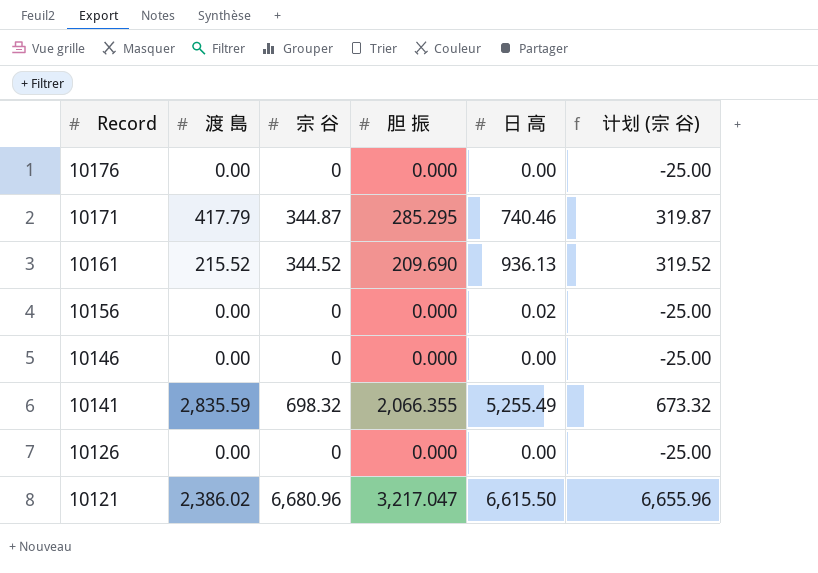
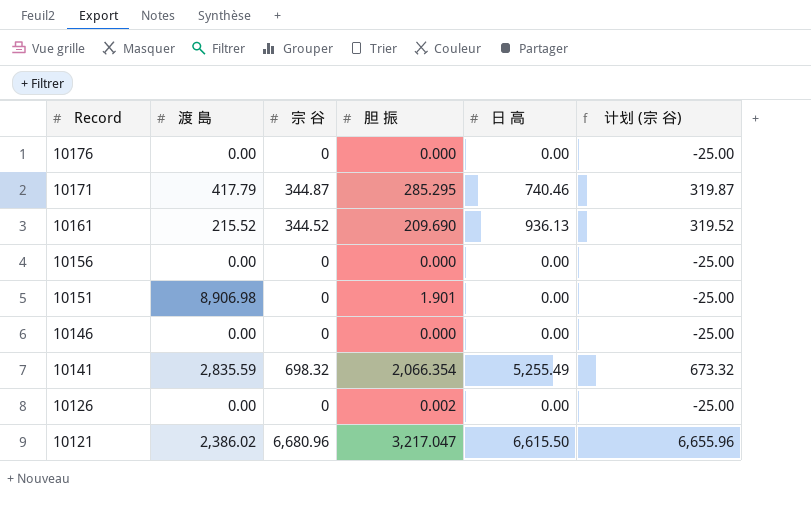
10156 | 日 高: 0.02 -> 0.00
row 10151: none -> 8,906.98 | 0 | 1.901 | 0.00 | -25.00
10141 | 胆 振: 2,066.355 -> 2,066.354
10126 | 胆 振: 0.000 -> 0.002

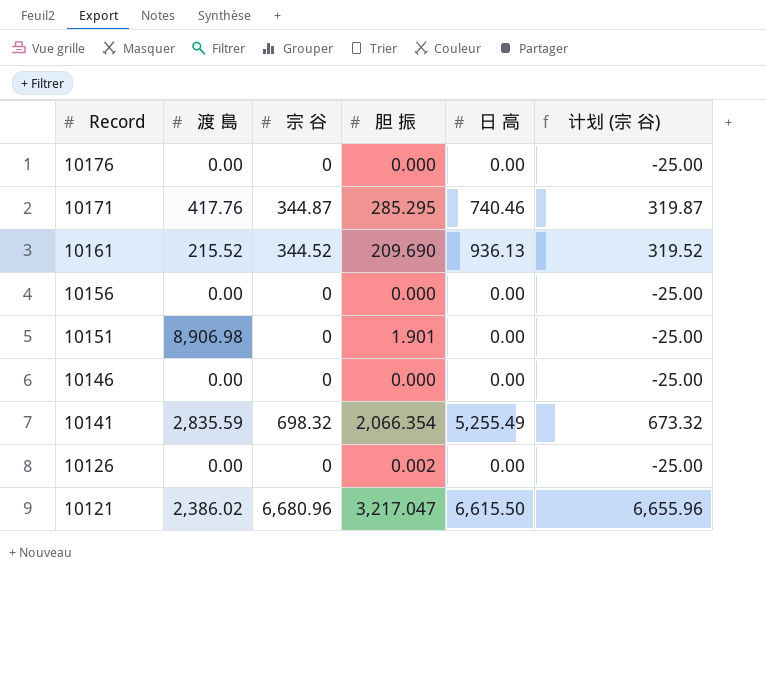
10171 | 渡 島: 417.79 -> 417.76

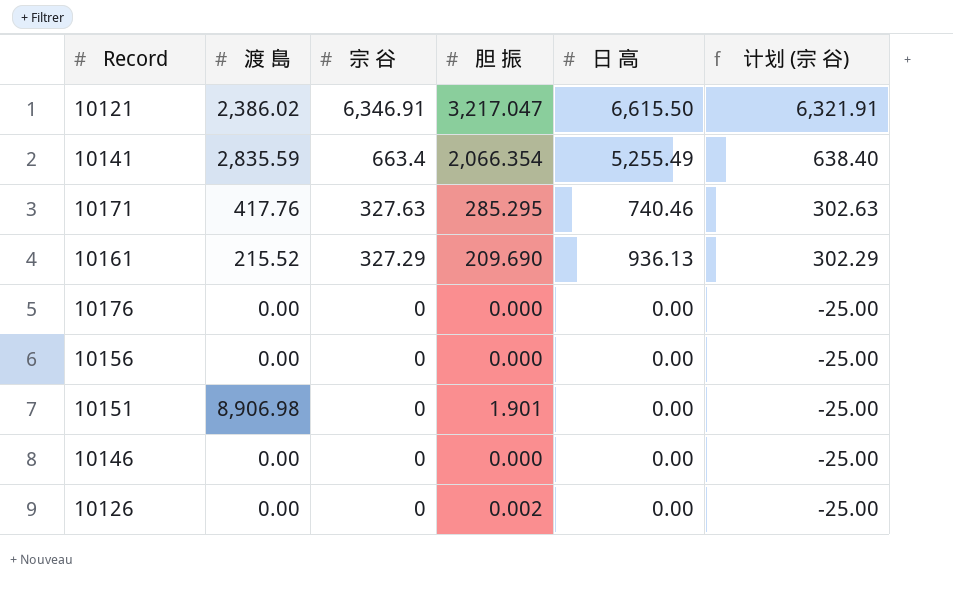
row order: Record descending -> 宗 谷 descending
10121 | 宗 谷: 6,680.96 -> 6,346.91
10121 | 计划 (宗 谷): 6,655.96 -> 6,321.91
10141 | 宗 谷: 698.32 -> 663.4
10141 | 计划 (宗 谷): 673.32 -> 638.40
10171 | 宗 谷: 344.87 -> 327.63
10171 | 计划 (宗 谷): 319.87 -> 302.63
10161 | 宗 谷: 344.52 -> 327.29
10161 | 计划 (宗 谷): 319.52 -> 302.29

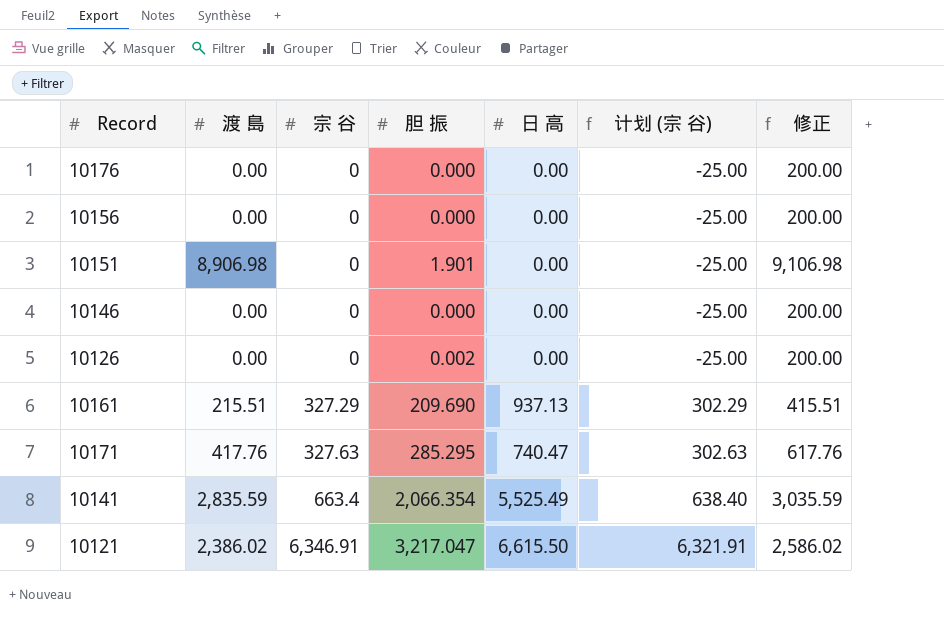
row order: 宗 谷 descending -> 宗 谷 ascending
column 修正 | formula: none -> [渡 島] + 200
10161 | 渡 島: 215.52 -> 215.51
10161 | 日 高: 936.13 -> 937.13
10171 | 日 高: 740.46 -> 740.47
10141 | 日 高: 5,255.49 -> 5,525.49

